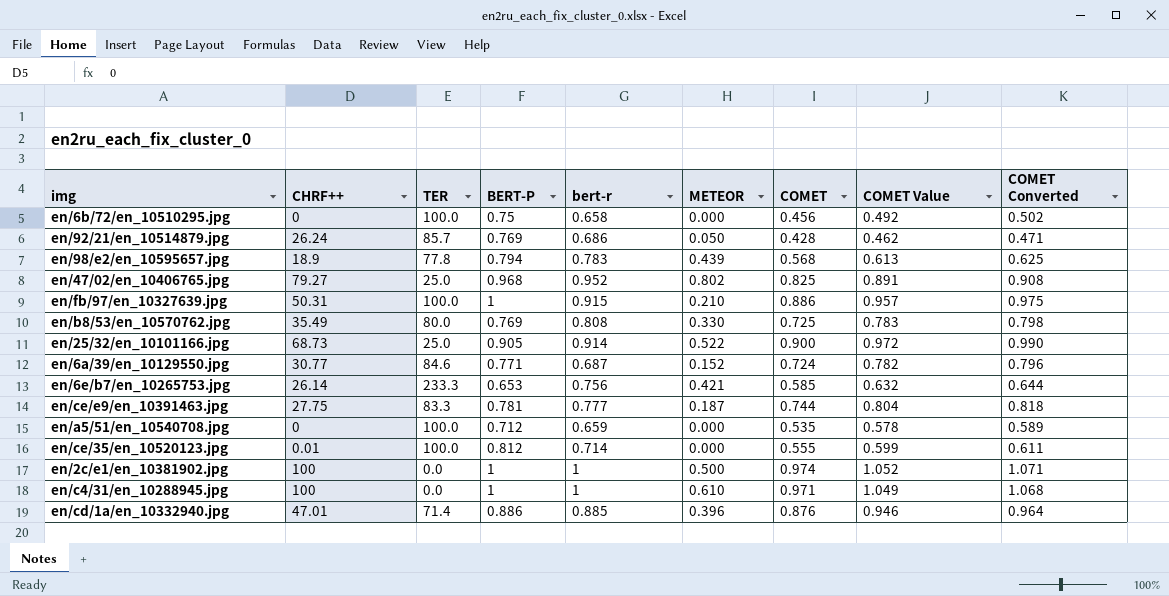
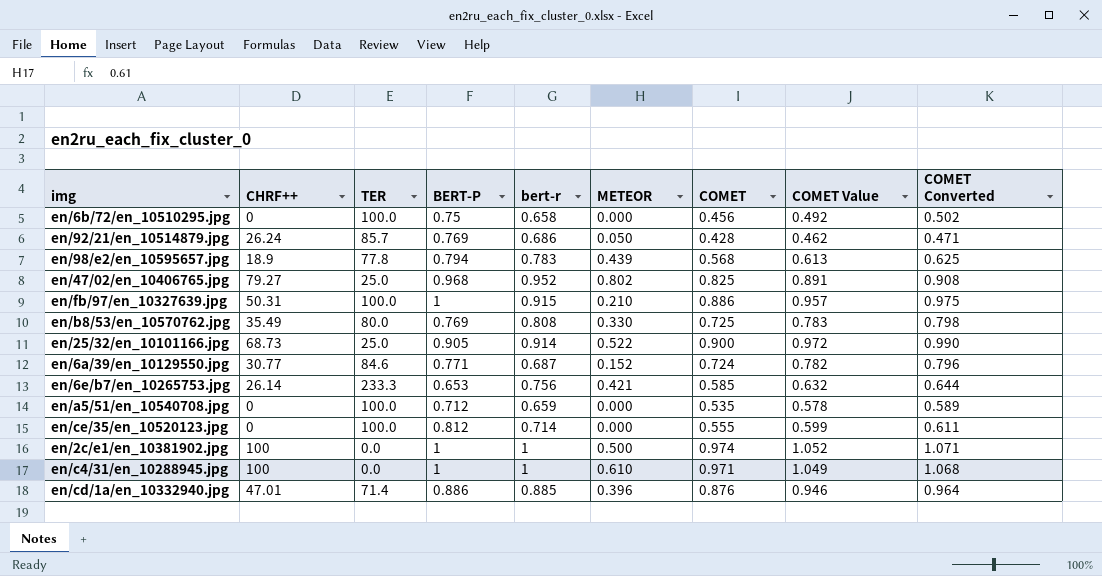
row en/ce/e9/en_10391463.jpg: 27.75 | 83.3 | 0.781 | 0.777 | 0.187 | 0.744 | 0.804 | 0.818 -> none
en/ce/35/en_10520123.jpg | CHRF++: 0.01 -> 0

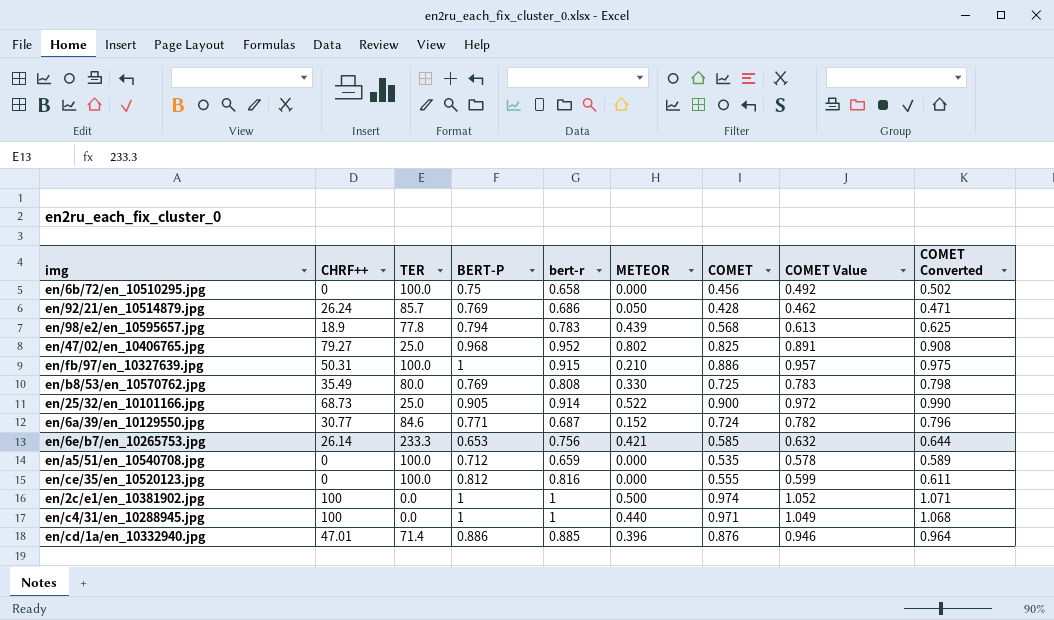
en/ce/35/en_10520123.jpg | bert-r: 0.714 -> 0.816
en/c4/31/en_10288945.jpg | METEOR: 0.610 -> 0.440

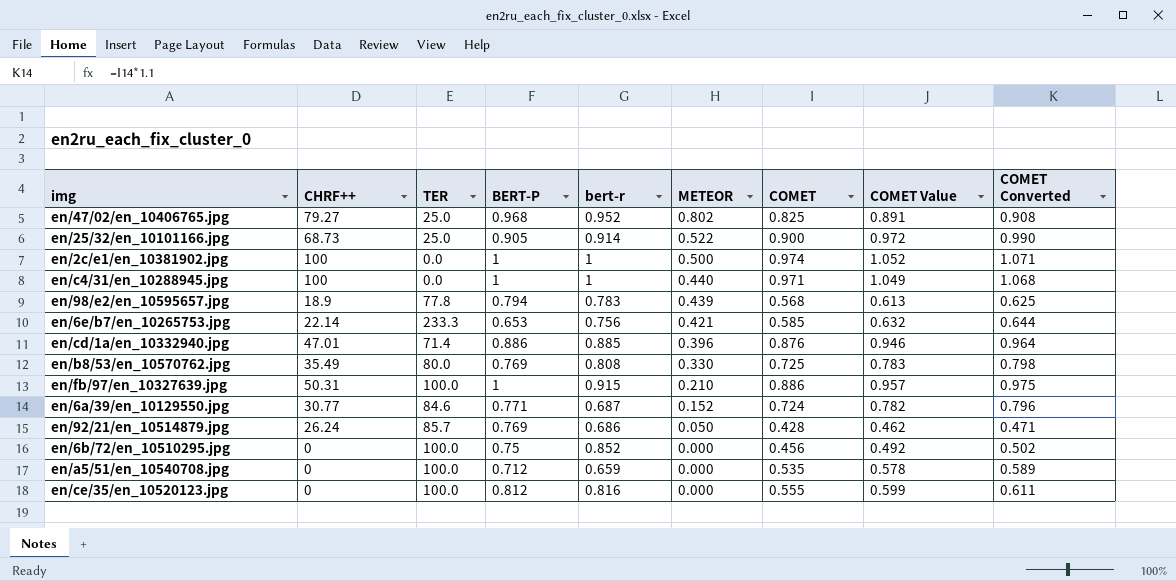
row order: none -> METEOR descending
en/6e/b7/en_10265753.jpg | CHRF++: 26.14 -> 22.14
en/6b/72/en_10510295.jpg | bert-r: 0.658 -> 0.852

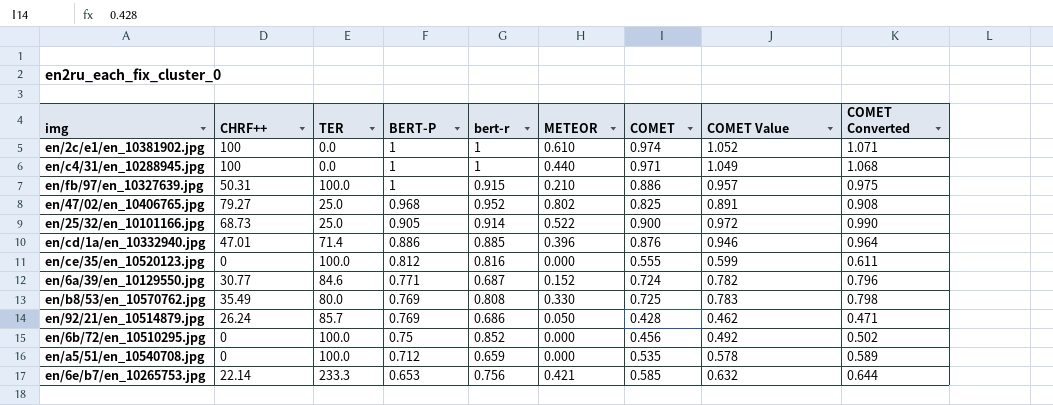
row order: METEOR descending -> BERT-P descending
row en/98/e2/en_10595657.jpg: 18.9 | 77.8 | 0.794 | 0.783 | 0.439 | 0.568 | 0.613 | 0.625 -> none
en/2c/e1/en_10381902.jpg | METEOR: 0.500 -> 0.610

